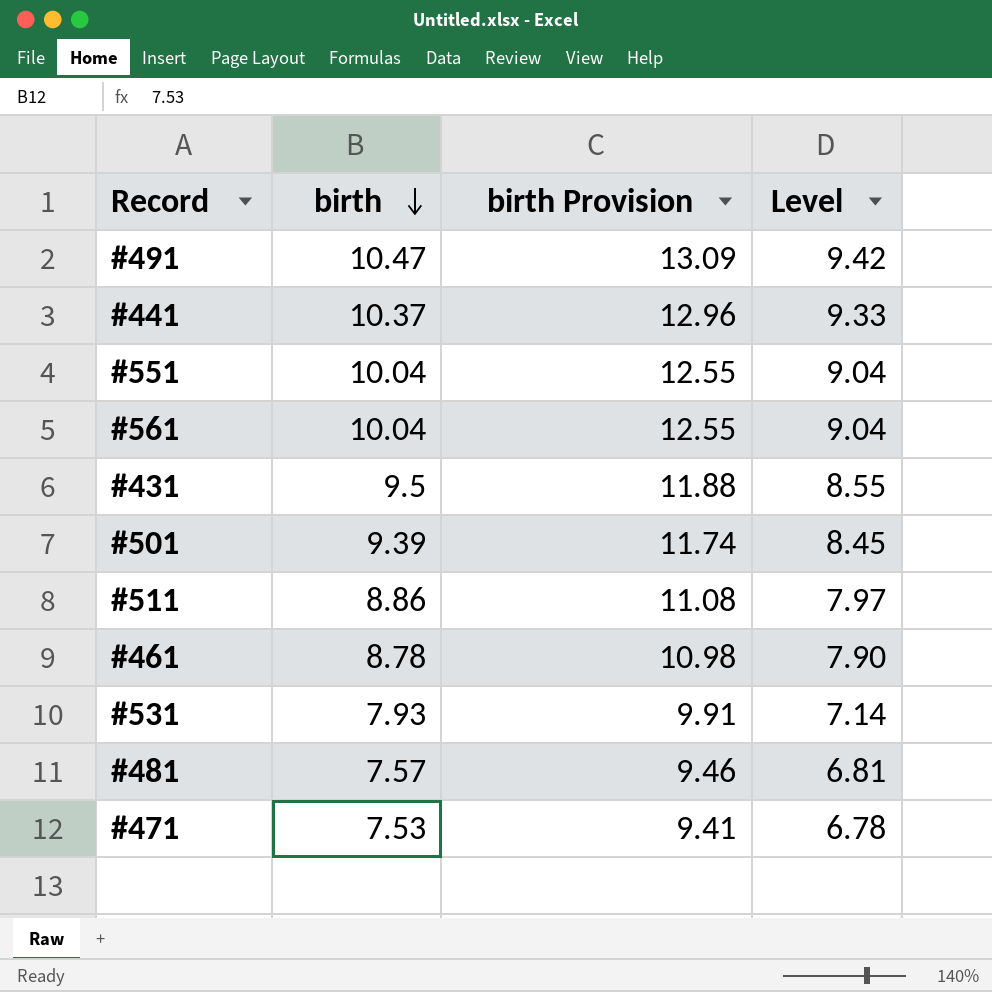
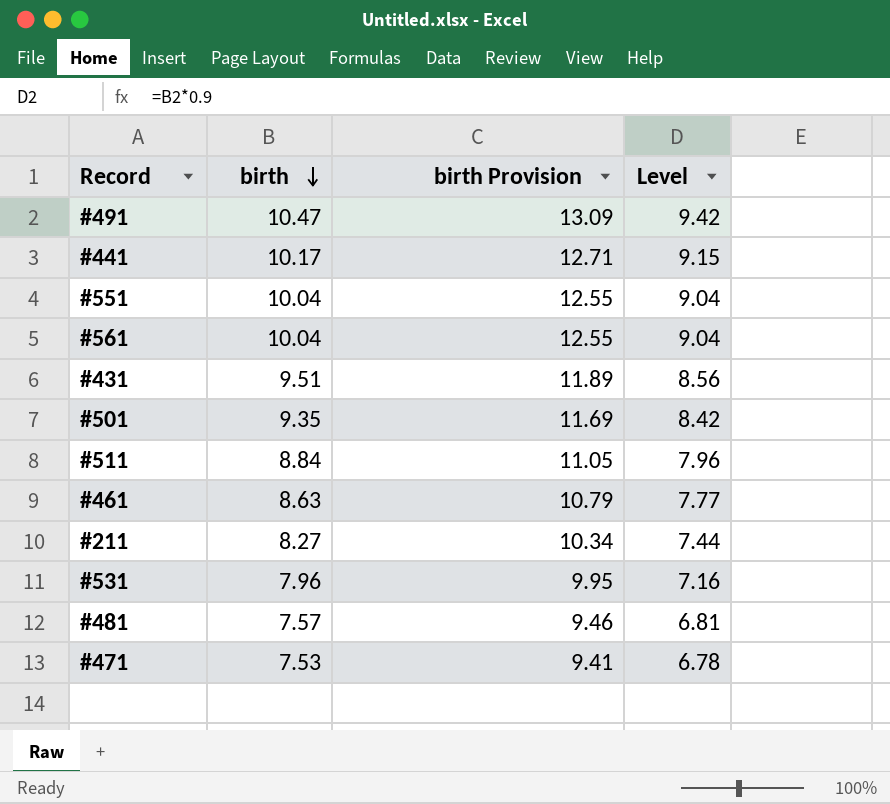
#441 | birth: 10.37 -> 10.17
#441 | birth Provision: 12.96 -> 12.71
#441 | Level: 9.33 -> 9.15
#431 | birth: 9.5 -> 9.51
#431 | birth Provision: 11.88 -> 11.89
#431 | Level: 8.55 -> 8.56
#501 | birth: 9.39 -> 9.35
#501 | birth Provision: 11.74 -> 11.69
#501 | Level: 8.45 -> 8.42
#511 | birth: 8.86 -> 8.84
#511 | birth Provision: 11.08 -> 11.05
#511 | Level: 7.97 -> 7.96
#461 | birth: 8.78 -> 8.63
#461 | birth Provision: 10.98 -> 10.79
#461 | Level: 7.90 -> 7.77
row #211: none -> 8.27 | 10.34 | 7.44
#531 | birth: 7.93 -> 7.96
#531 | birth Provision: 9.91 -> 9.95
#531 | Level: 7.14 -> 7.16

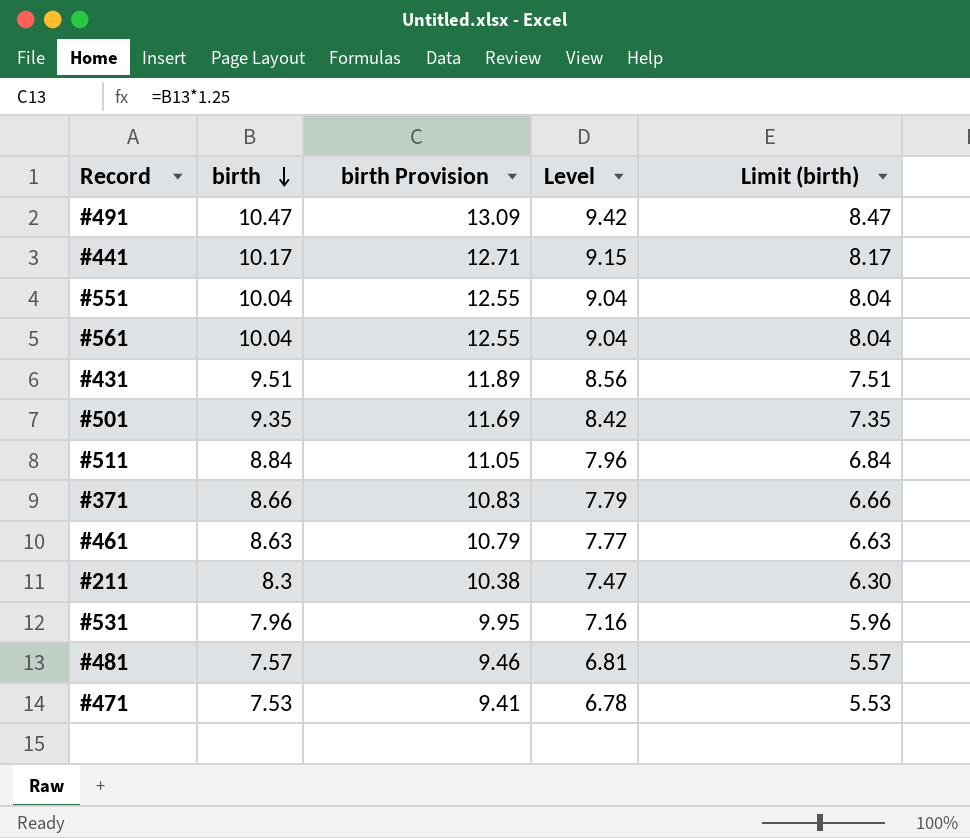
column Limit (birth) | formula: none -> [birth] - 2
row #371: none -> 8.66 | 10.83 | 7.79 | 6.66
#211 | birth: 8.27 -> 8.3
#211 | birth Provision: 10.34 -> 10.38
#211 | Level: 7.44 -> 7.47

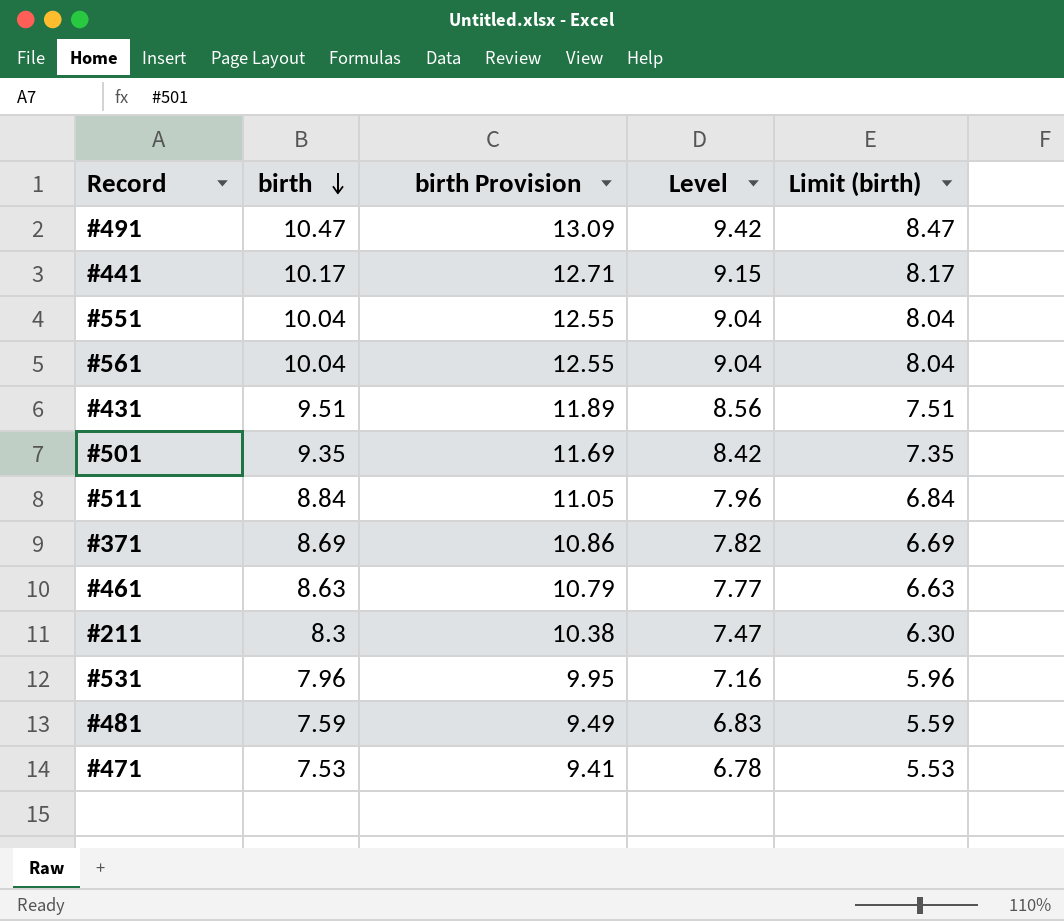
#371 | birth: 8.66 -> 8.69
#371 | birth Provision: 10.83 -> 10.86
#371 | Level: 7.79 -> 7.82
#371 | Limit (birth): 6.66 -> 6.69
#481 | birth: 7.57 -> 7.59
#481 | birth Provision: 9.46 -> 9.49
#481 | Level: 6.81 -> 6.83
#481 | Limit (birth): 5.57 -> 5.59

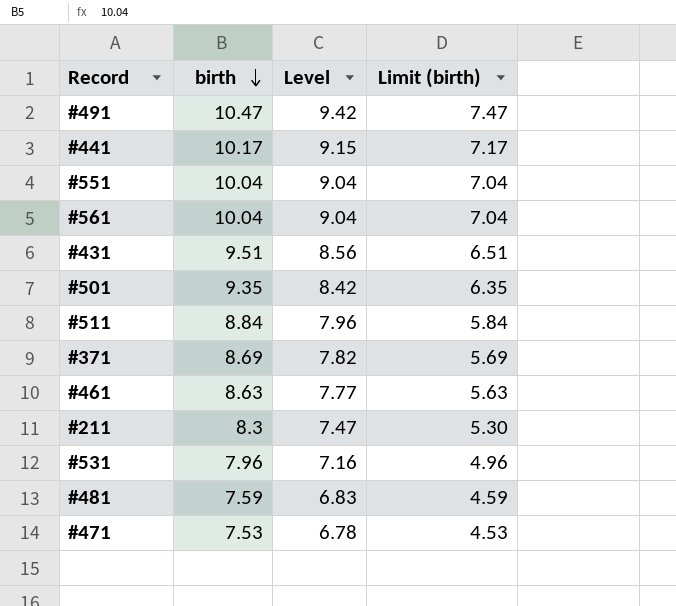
column birth Provision | formula: [birth] * 1.25 -> none
column Limit (birth) | formula: [birth] - 2 -> [birth] - 3

